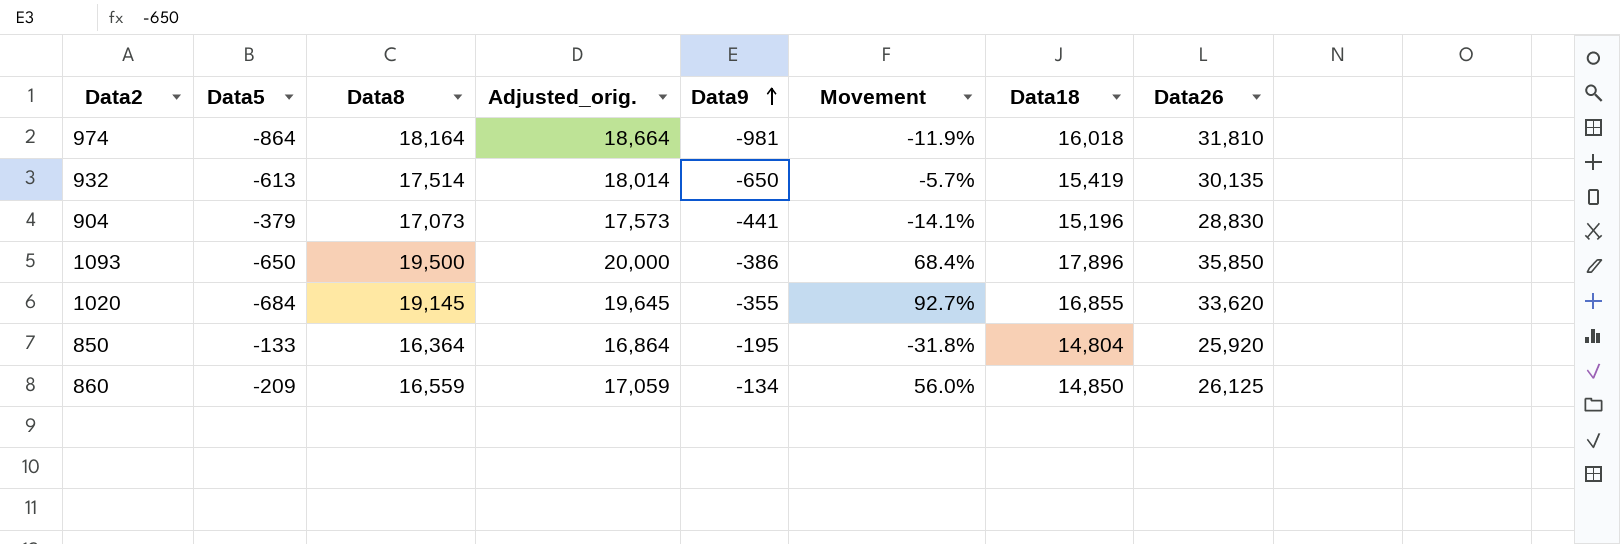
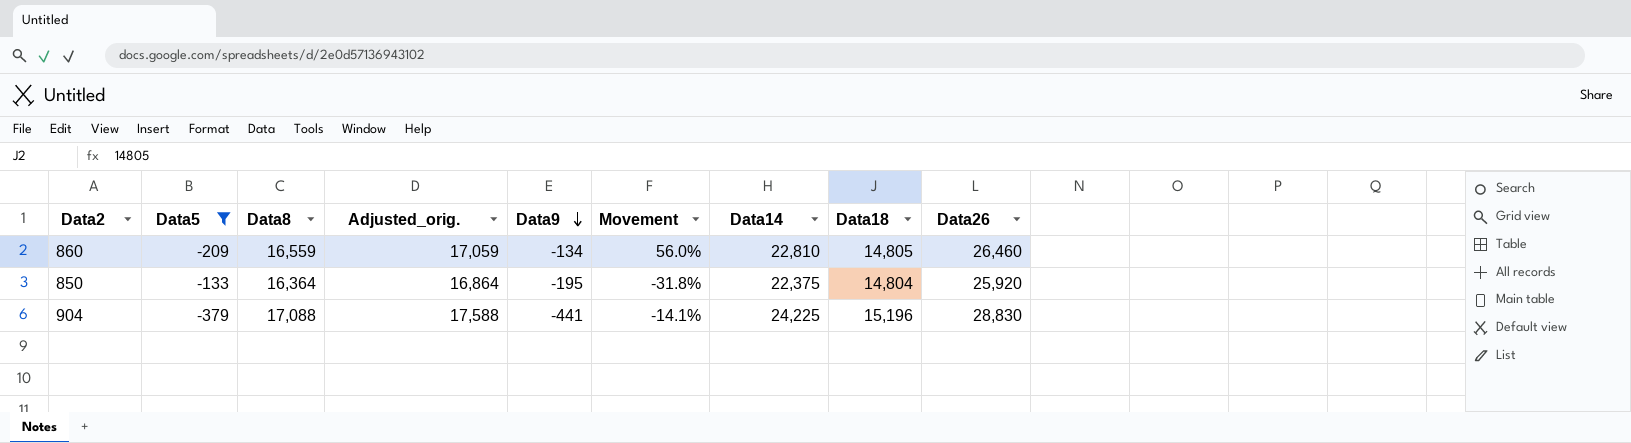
filter: none -> Data5 >= -379
row order: Data9 ascending -> Data9 descending
column Data14 | position: none -> 7
860 | Data18: 14,850 -> 14,805
860 | Data26: 26,125 -> 26,460
904 | Data8: 17,073 -> 17,088
904 | Adjusted_orig.: 17,573 -> 17,588

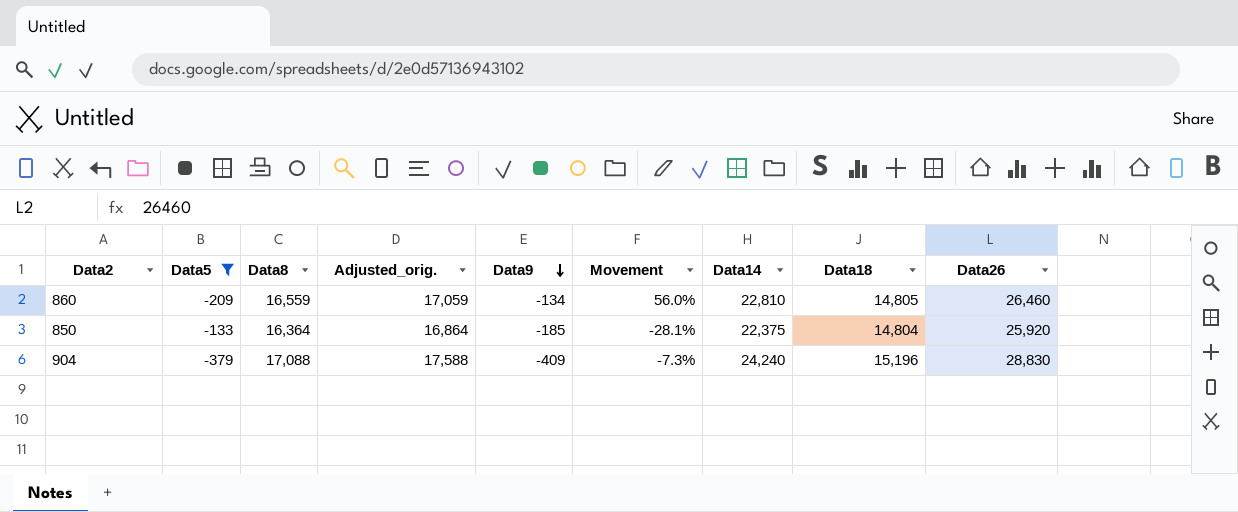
850 | Data9: -195 -> -185
850 | Movement: -31.8% -> -28.1%
904 | Data9: -441 -> -409
904 | Movement: -14.1% -> -7.3%
904 | Data14: 24,225 -> 24,240

